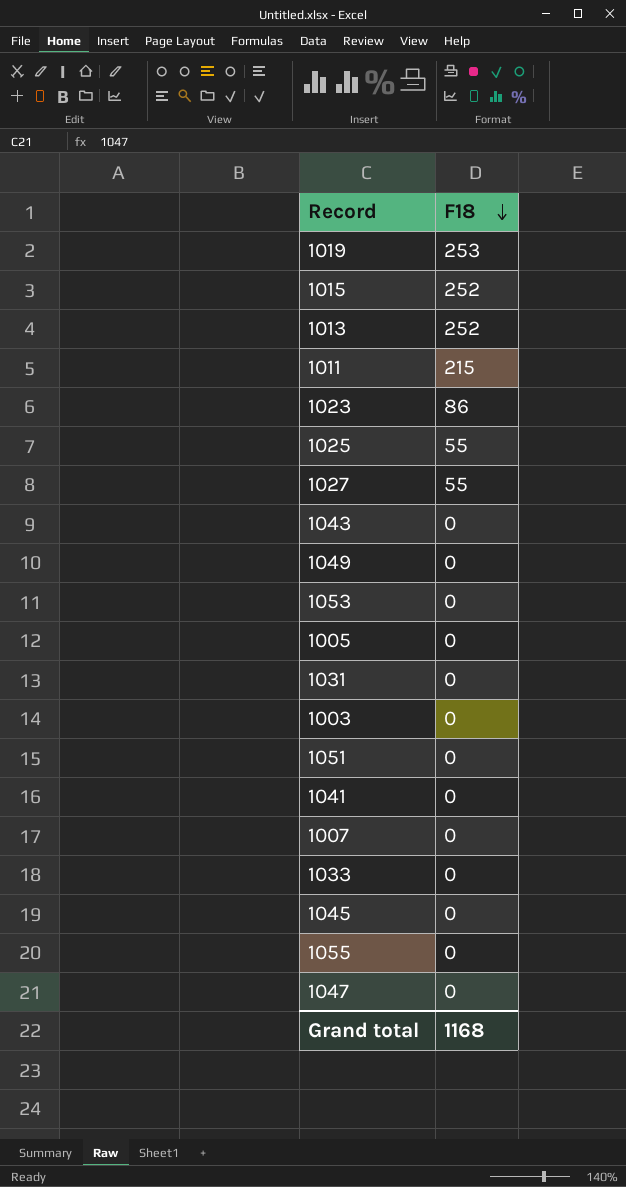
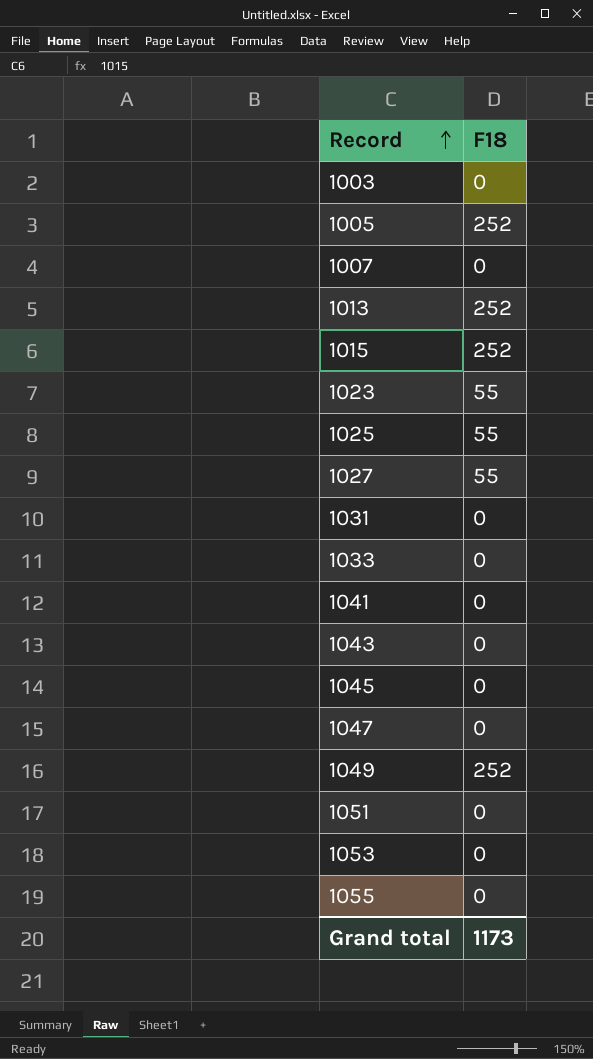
row order: F18 descending -> Record ascending
row 1019: 253 -> none
row 1011: 215 -> none
1005 | F18: 0 -> 252
1023 | F18: 86 -> 55
1049 | F18: 0 -> 252
Grand total | F18: 1168 -> 1173

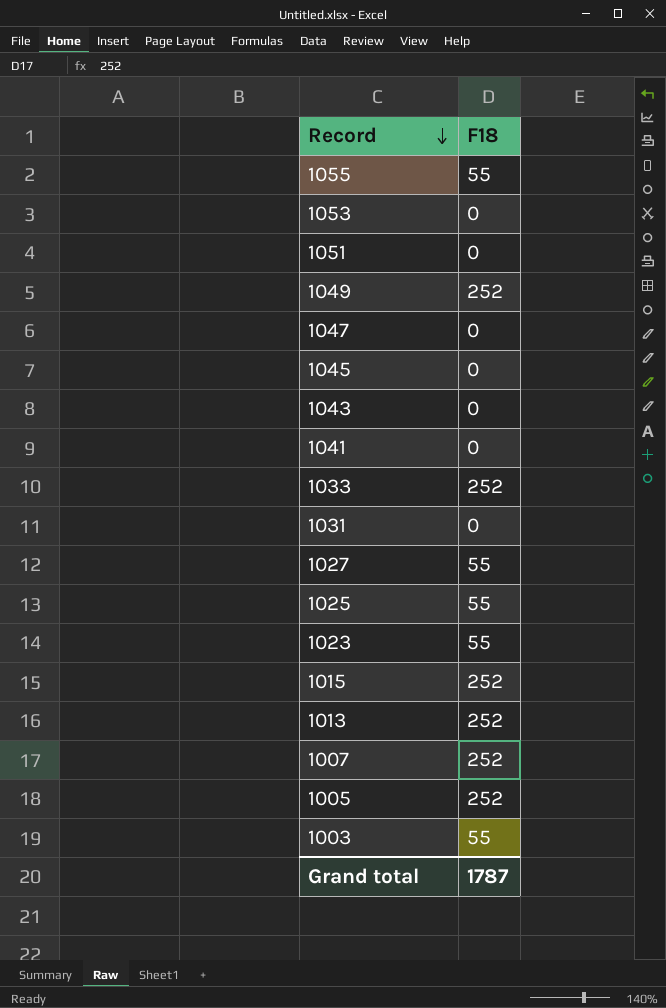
row order: Record ascending -> Record descending
1055 | F18: 0 -> 55
1033 | F18: 0 -> 252
1007 | F18: 0 -> 252
1003 | F18: 0 -> 55
Grand total | F18: 1173 -> 1787

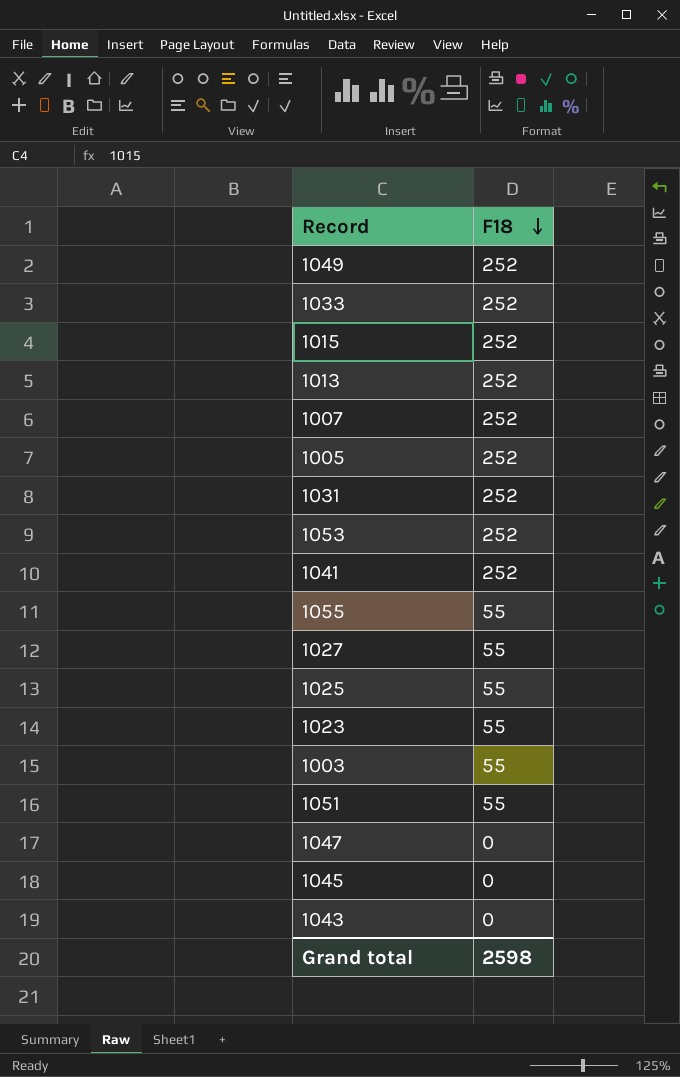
row order: Record descending -> F18 descending
1031 | F18: 0 -> 252
1053 | F18: 0 -> 252
1041 | F18: 0 -> 252
1051 | F18: 0 -> 55
Grand total | F18: 1787 -> 2598

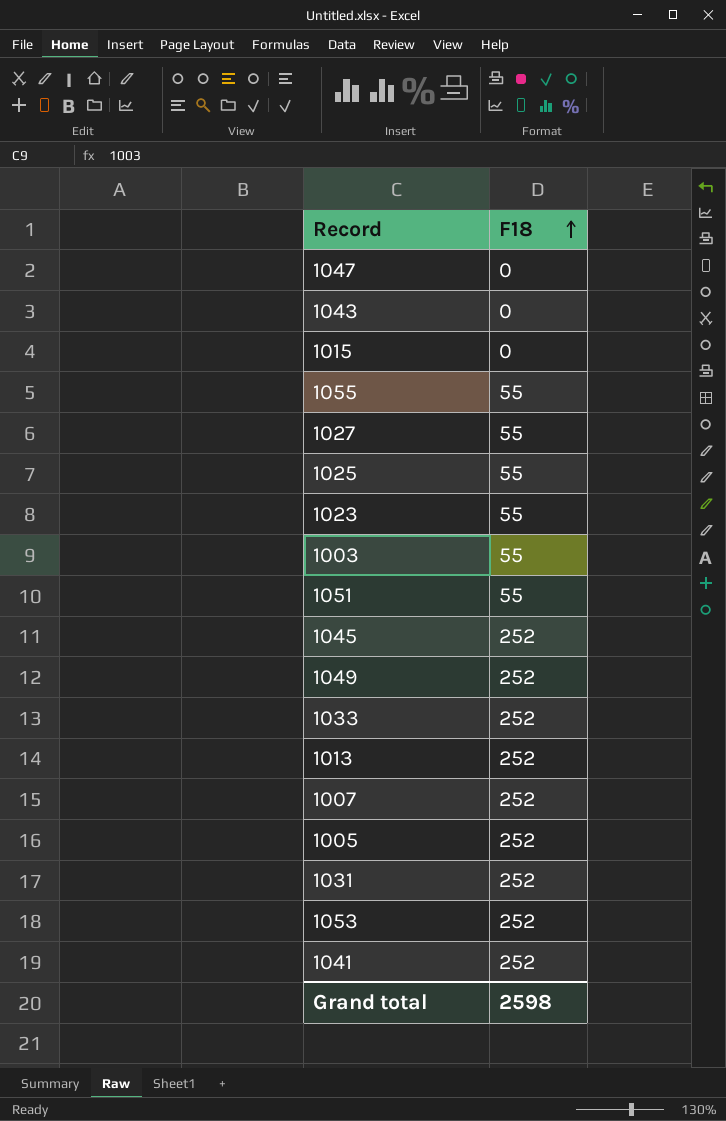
row order: F18 descending -> F18 ascending
1015 | F18: 252 -> 0
1045 | F18: 0 -> 252

